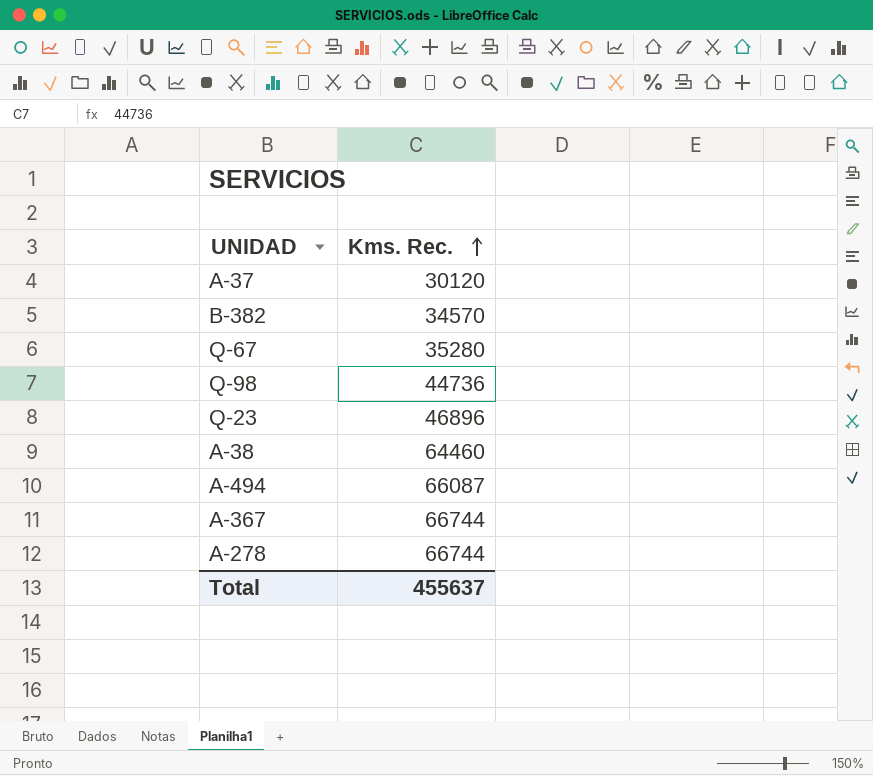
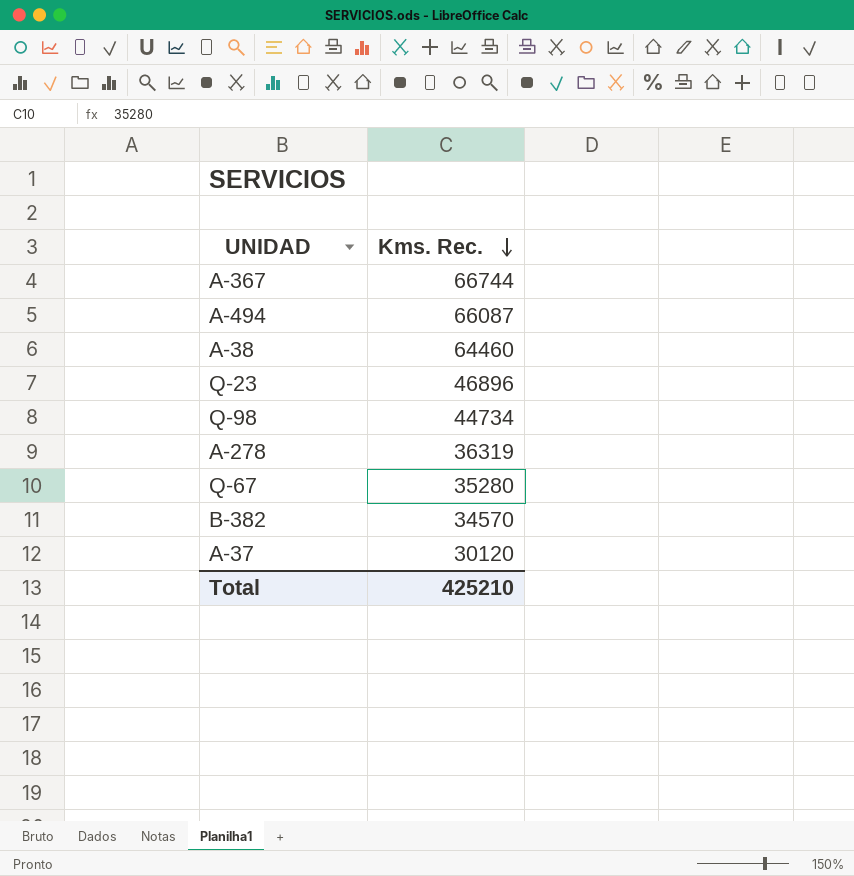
row order: Kms. Rec. ascending -> Kms. Rec. descending
Q-98 | Kms. Rec.: 44736 -> 44734
A-278 | Kms. Rec.: 66744 -> 36319
Total | Kms. Rec.: 455637 -> 425210

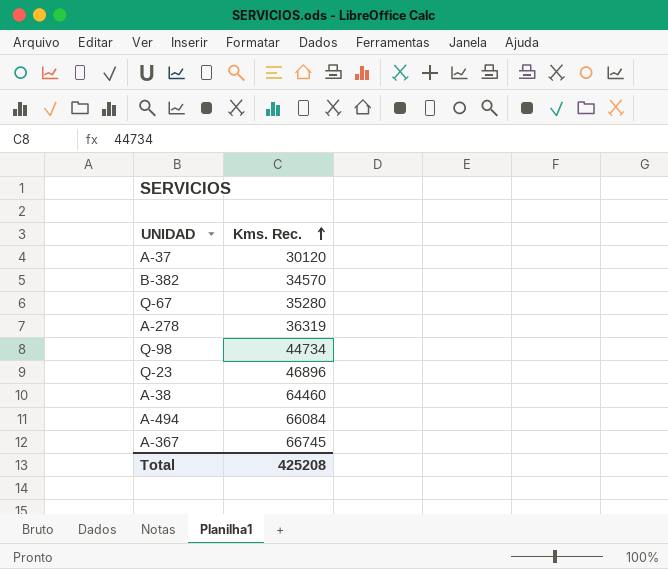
row order: Kms. Rec. descending -> Kms. Rec. ascending
A-494 | Kms. Rec.: 66087 -> 66084
A-367 | Kms. Rec.: 66744 -> 66745
Total | Kms. Rec.: 425210 -> 425208

